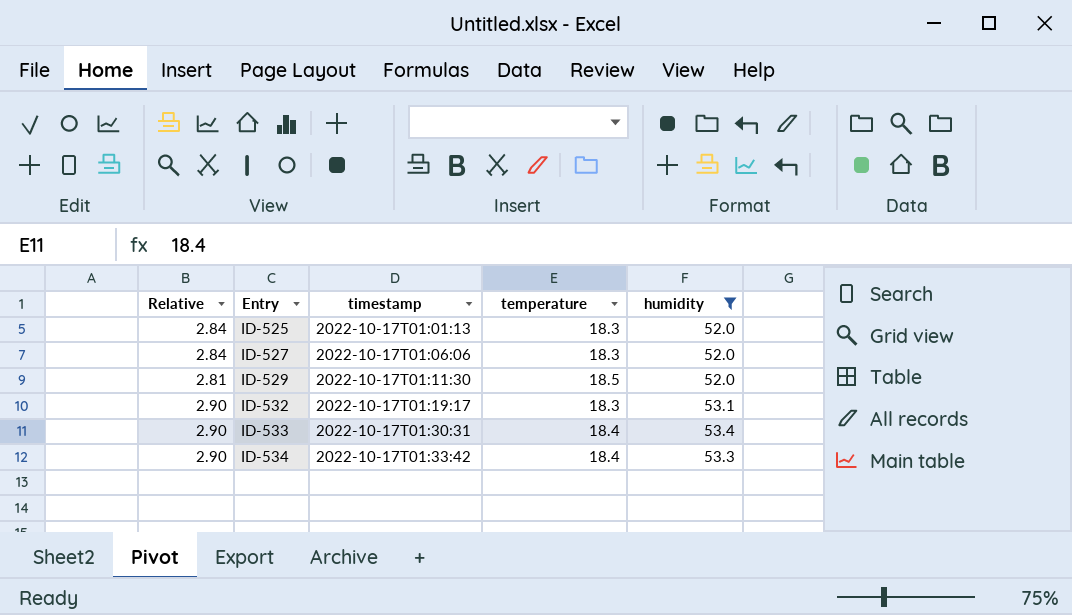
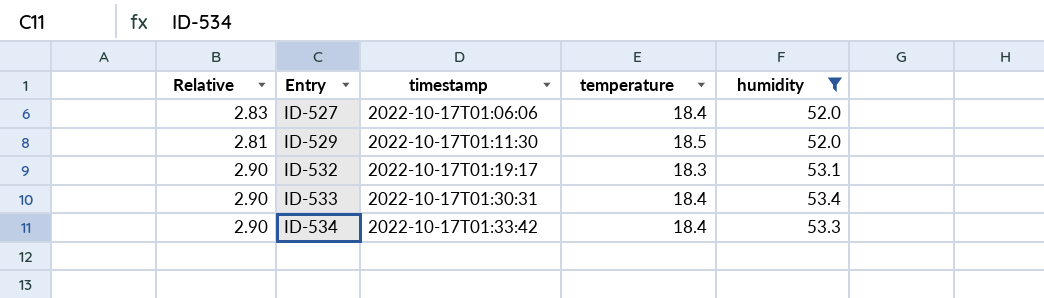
row ID-525: 2.84 | 2022-10-17T01:01:13 | 18.3 | 52.0 -> none
ID-527 | Relative: 2.84 -> 2.83
ID-527 | temperature: 18.3 -> 18.4

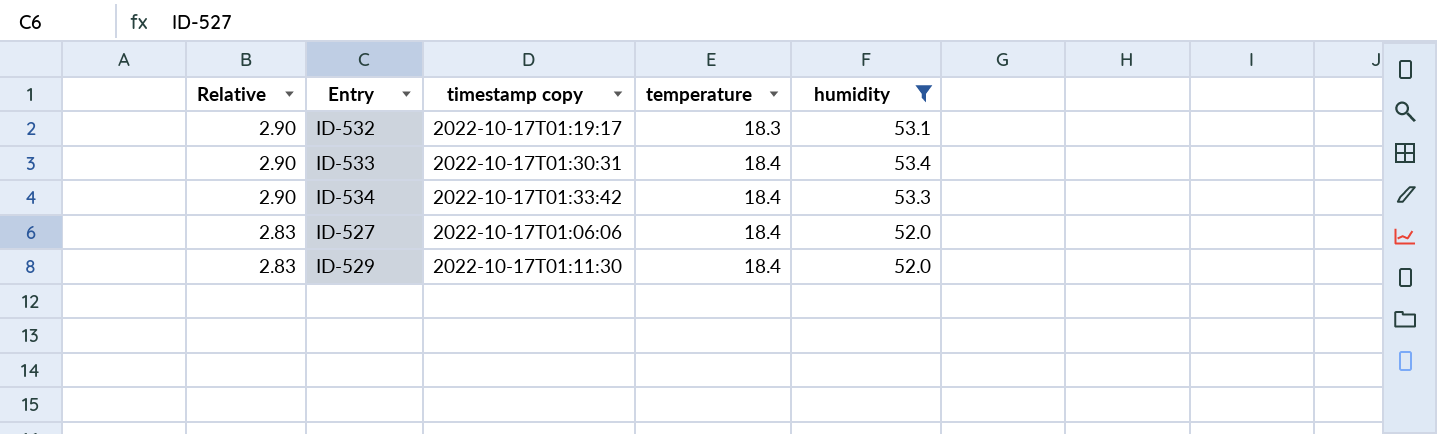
row order: Entry ascending -> Relative descending
column name: timestamp -> timestamp copy
ID-529 | Relative: 2.81 -> 2.83
ID-529 | temperature: 18.5 -> 18.4

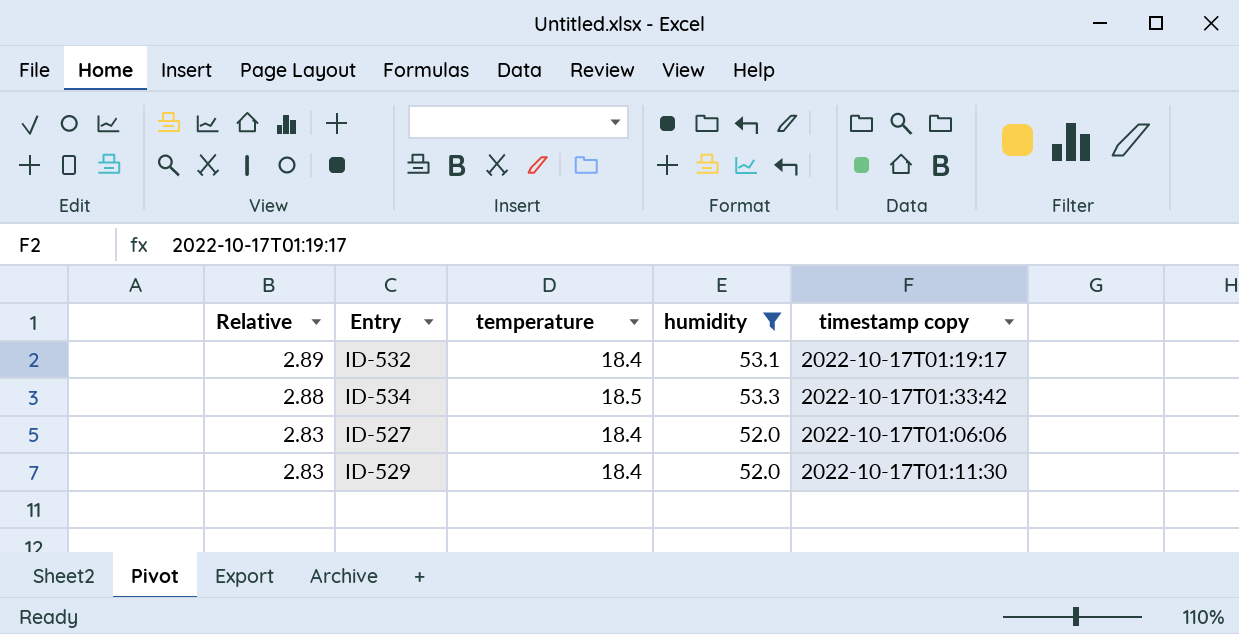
column timestamp copy | position: 3 -> 5
row ID-533: 2.90 | 2022-10-17T01:30:31 | 18.4 | 53.4 -> none
ID-532 | Relative: 2.90 -> 2.89
ID-532 | temperature: 18.3 -> 18.4
ID-534 | Relative: 2.90 -> 2.88
ID-534 | temperature: 18.4 -> 18.5

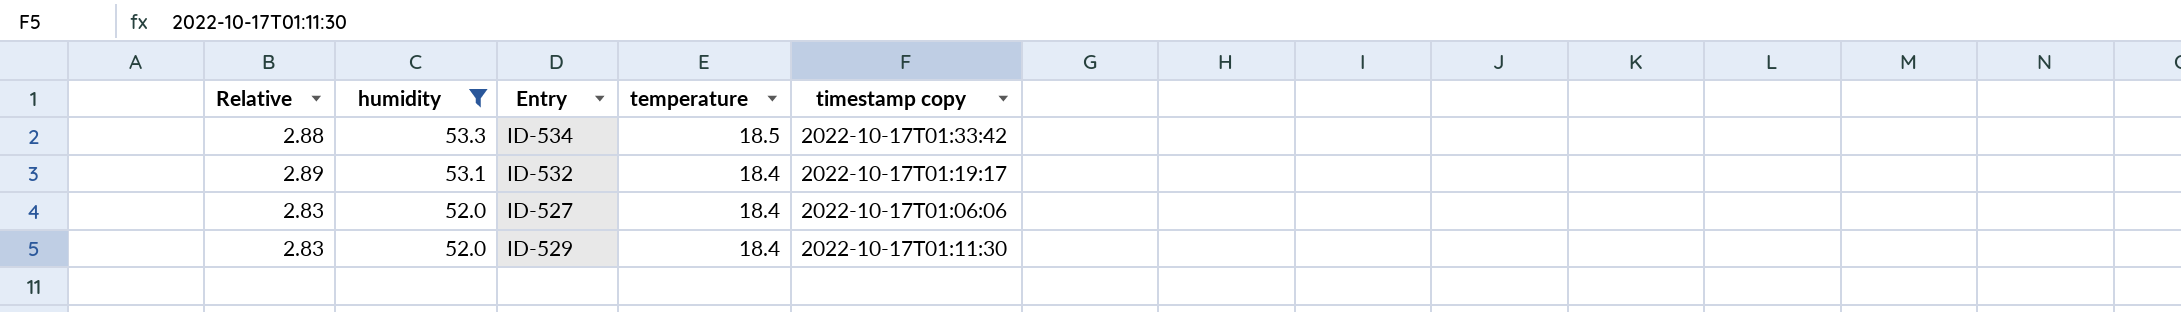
row order: Relative descending -> humidity descending
column humidity | position: 4 -> 2

